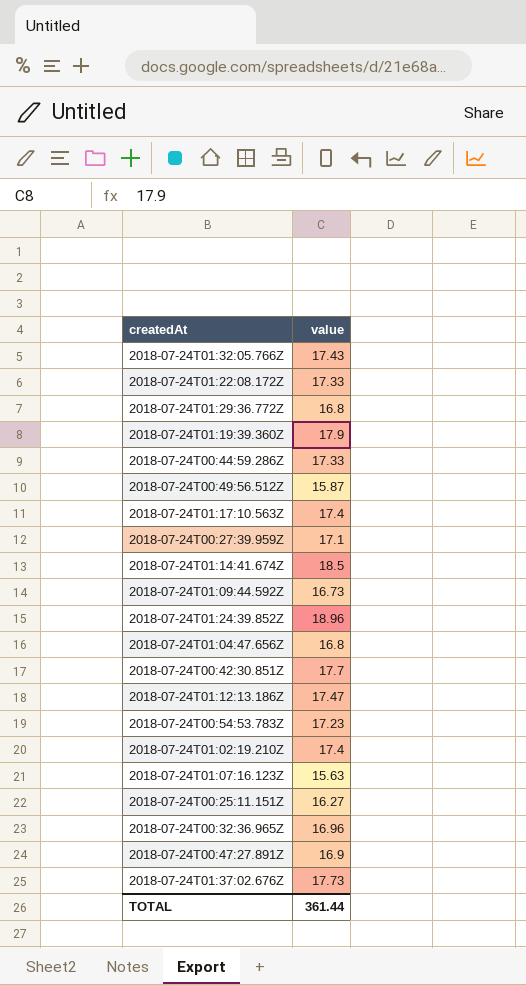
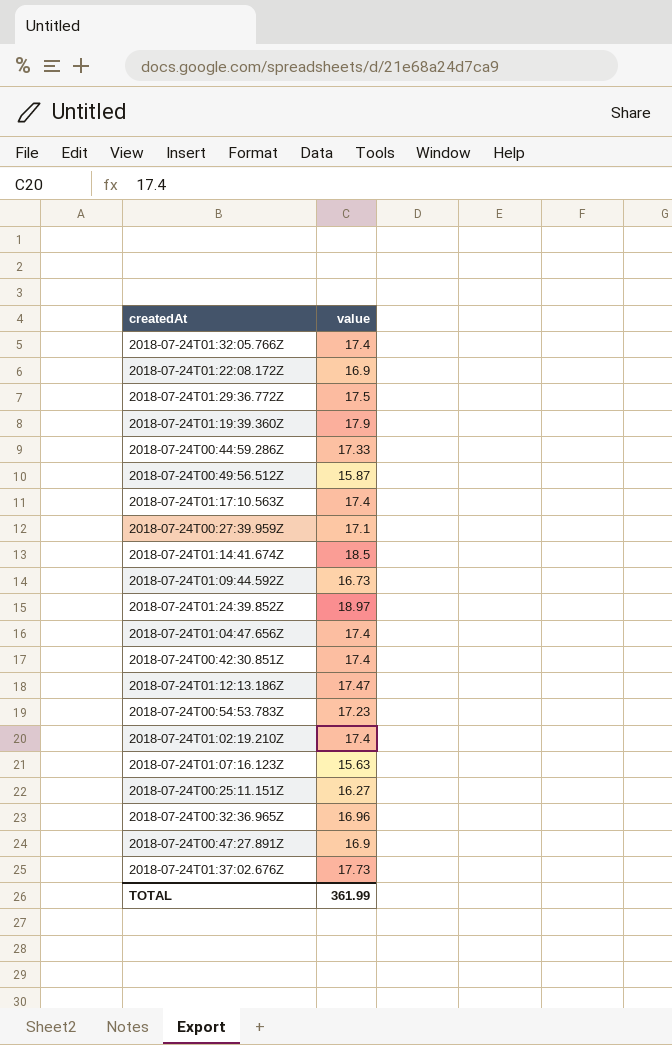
2018-07-24T01:32:05.766Z | value: 17.43 -> 17.4
2018-07-24T01:22:08.172Z | value: 17.33 -> 16.9
2018-07-24T01:29:36.772Z | value: 16.8 -> 17.5
2018-07-24T01:24:39.852Z | value: 18.96 -> 18.97
2018-07-24T01:04:47.656Z | value: 16.8 -> 17.4
2018-07-24T00:42:30.851Z | value: 17.7 -> 17.4
TOTAL | value: 361.44 -> 361.99

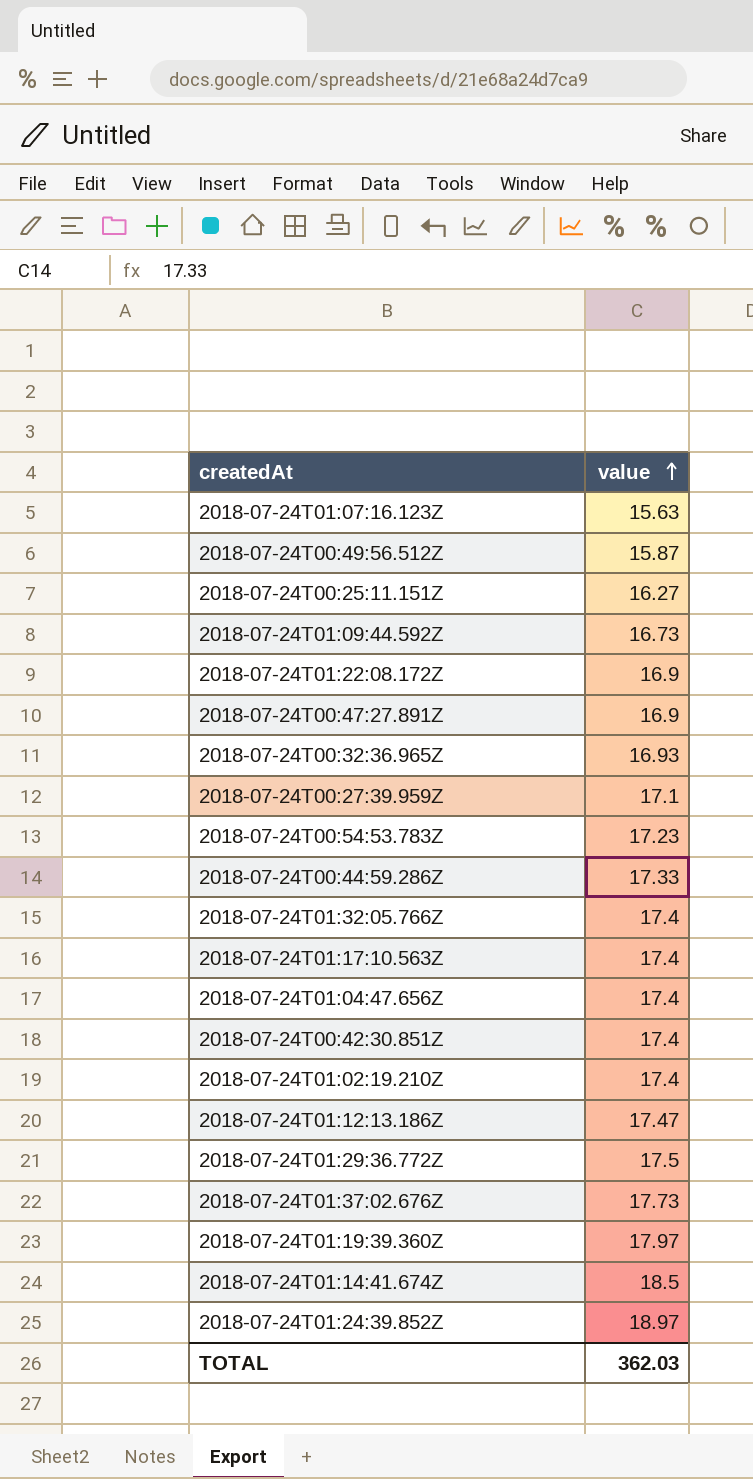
row order: none -> value ascending
2018-07-24T00:32:36.965Z | value: 16.96 -> 16.93
2018-07-24T01:19:39.360Z | value: 17.9 -> 17.97
TOTAL | value: 361.99 -> 362.03

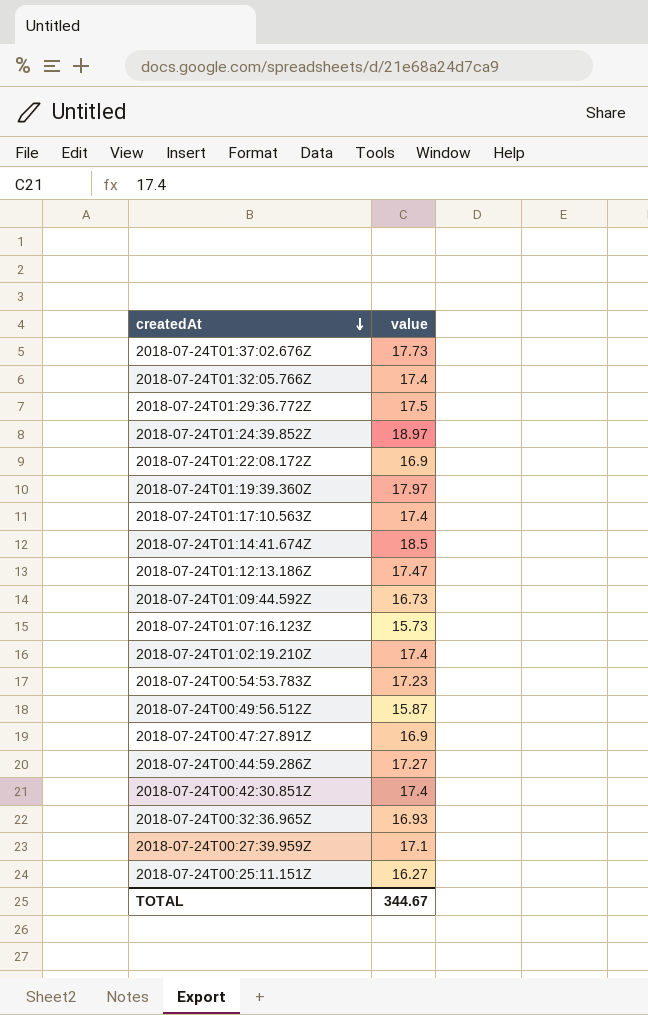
row order: value ascending -> createdAt descending
row 2018-07-24T01:04:47.656Z: 17.4 -> none
2018-07-24T01:07:16.123Z | value: 15.63 -> 15.73
2018-07-24T00:44:59.286Z | value: 17.33 -> 17.27
TOTAL | value: 362.03 -> 344.67

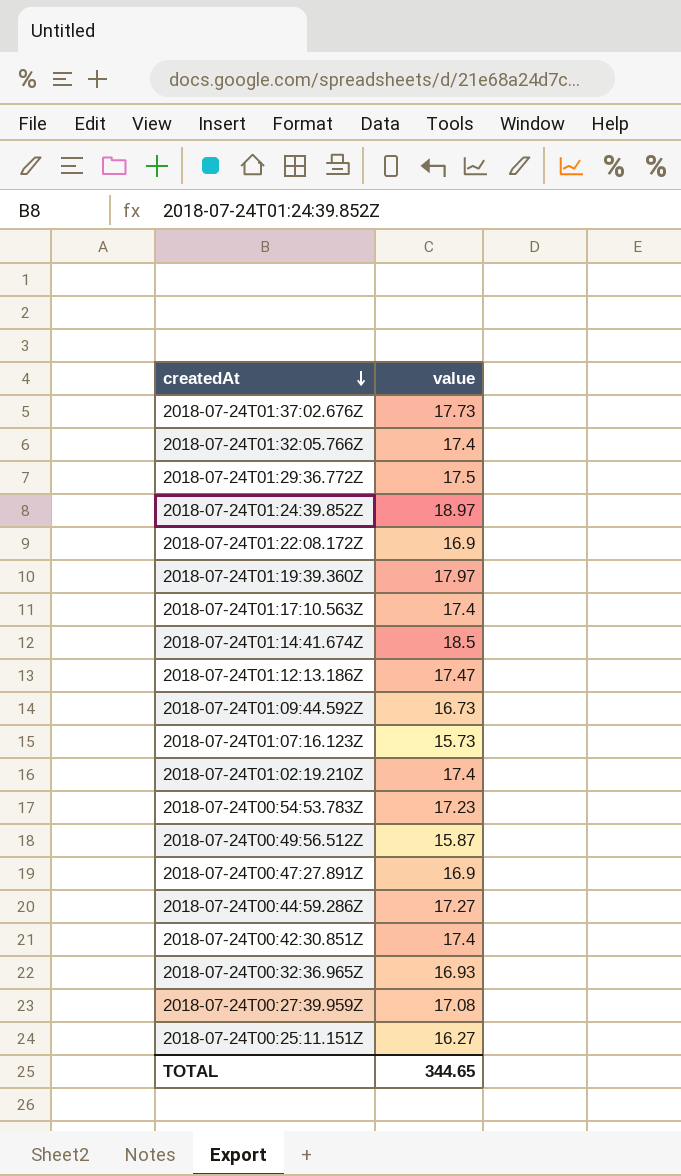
2018-07-24T00:27:39.959Z | value: 17.1 -> 17.08
TOTAL | value: 344.67 -> 344.65

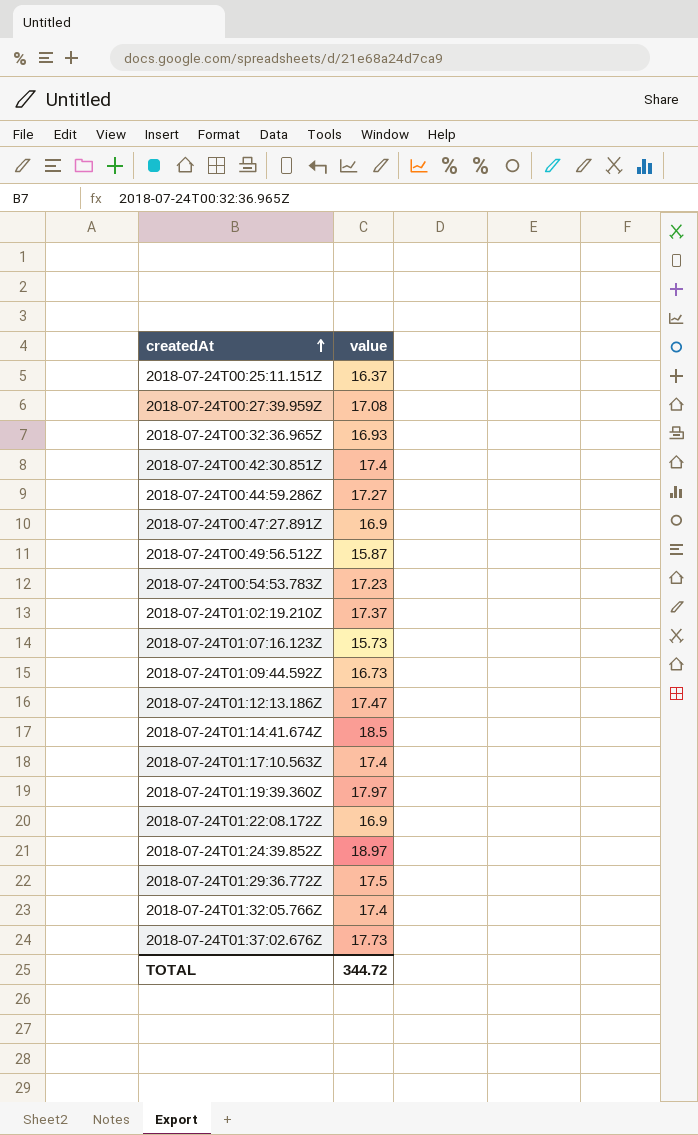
row order: createdAt descending -> createdAt ascending
2018-07-24T00:25:11.151Z | value: 16.27 -> 16.37
2018-07-24T01:02:19.210Z | value: 17.4 -> 17.37
TOTAL | value: 344.65 -> 344.72

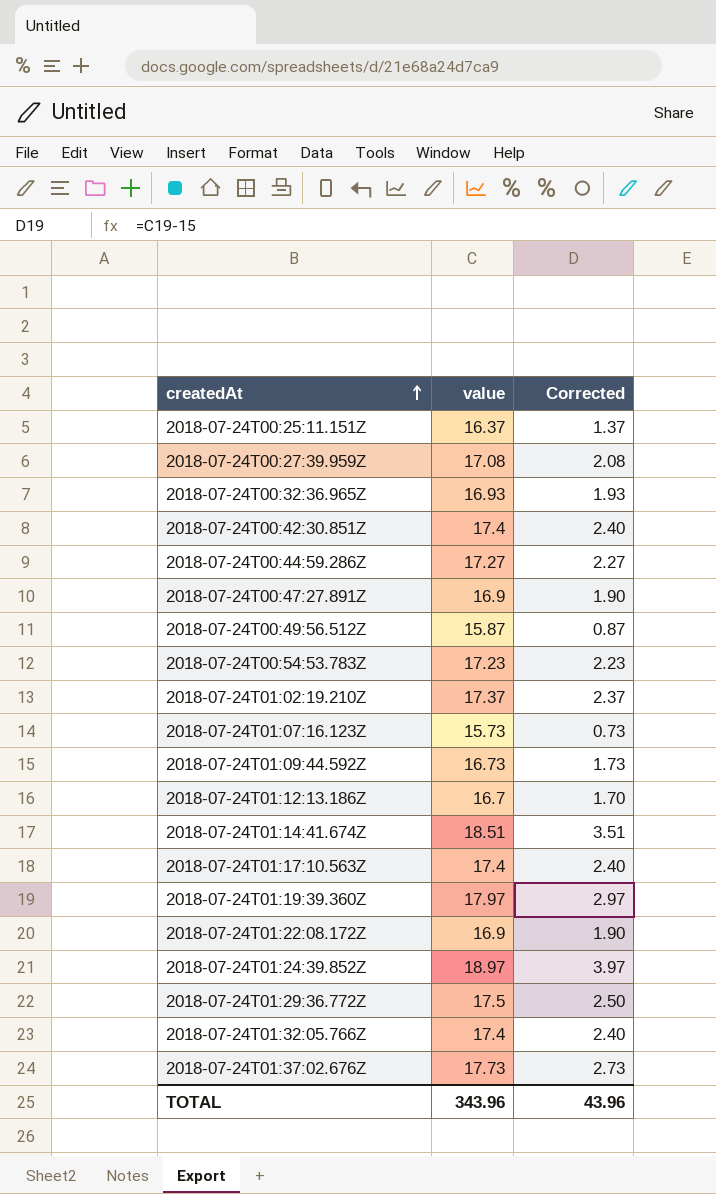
column Corrected | formula: none -> [value] - 15
2018-07-24T01:12:13.186Z | value: 17.47 -> 16.7
2018-07-24T01:14:41.674Z | value: 18.5 -> 18.51
TOTAL | value: 344.72 -> 343.96

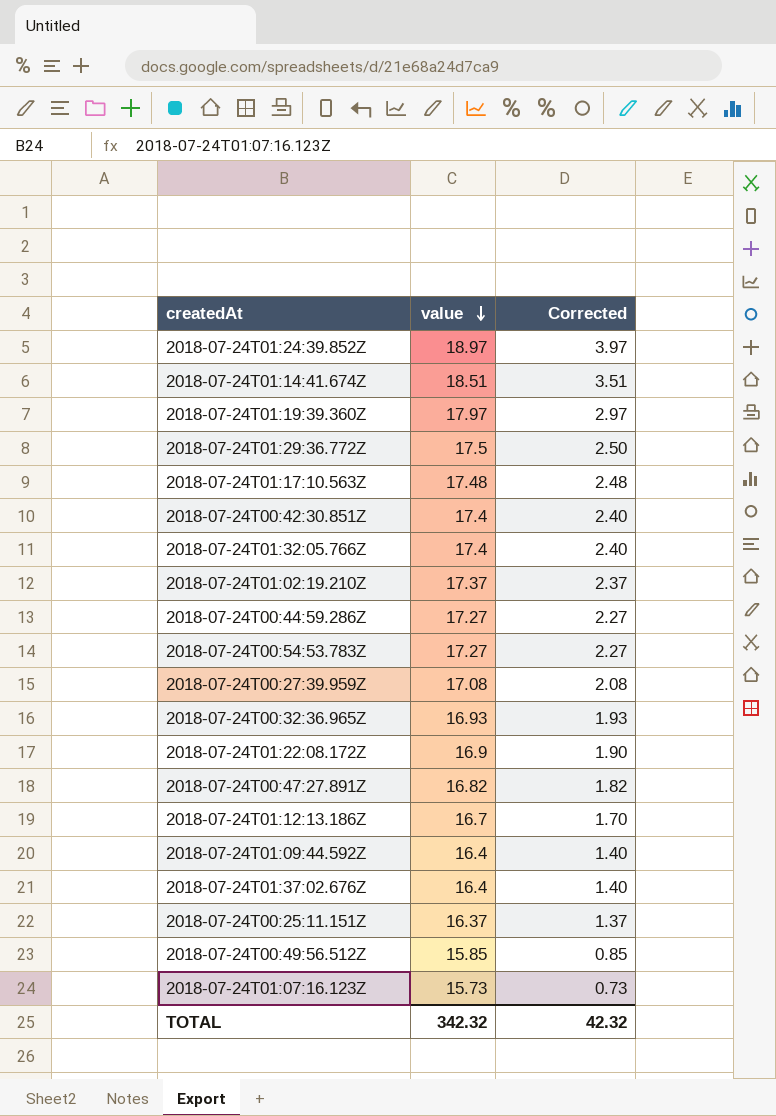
row order: createdAt ascending -> value descending
2018-07-24T01:17:10.563Z | value: 17.4 -> 17.48
2018-07-24T01:17:10.563Z | Corrected: 2.40 -> 2.48
2018-07-24T00:54:53.783Z | value: 17.23 -> 17.27
2018-07-24T00:54:53.783Z | Corrected: 2.23 -> 2.27
2018-07-24T00:47:27.891Z | value: 16.9 -> 16.82
2018-07-24T00:47:27.891Z | Corrected: 1.90 -> 1.82
2018-07-24T01:09:44.592Z | value: 16.73 -> 16.4
2018-07-24T01:09:44.592Z | Corrected: 1.73 -> 1.40
2018-07-24T01:37:02.676Z | value: 17.73 -> 16.4
2018-07-24T01:37:02.676Z | Corrected: 2.73 -> 1.40
2018-07-24T00:49:56.512Z | value: 15.87 -> 15.85
2018-07-24T00:49:56.512Z | Corrected: 0.87 -> 0.85
TOTAL | value: 343.96 -> 342.32
TOTAL | Corrected: 43.96 -> 42.32

